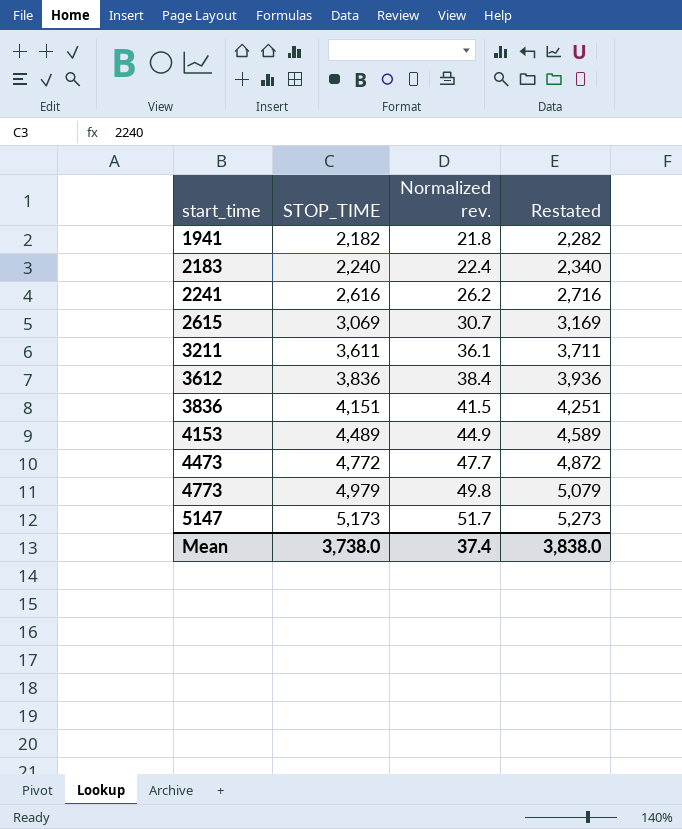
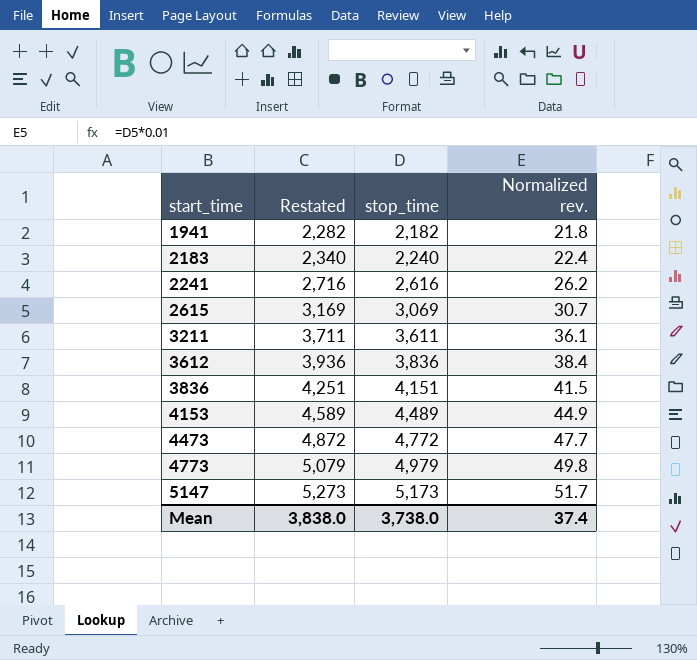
column Restated | position: 4 -> 2
column name: STOP_TIME -> stop_time

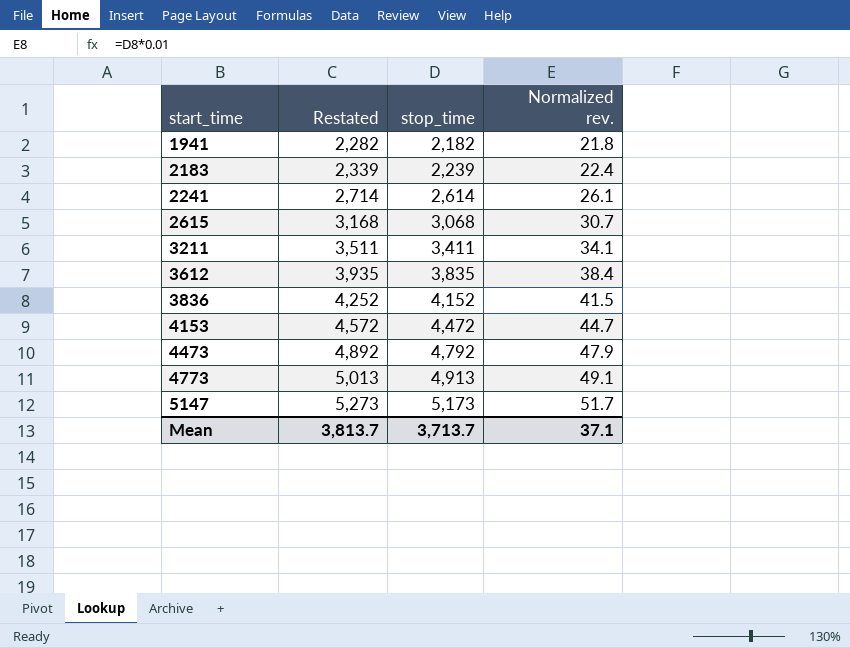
2183 | Restated: 2,340 -> 2,339
2183 | stop_time: 2,240 -> 2,239
2241 | Restated: 2,716 -> 2,714
2241 | stop_time: 2,616 -> 2,614
2241 | Normalized rev.: 26.2 -> 26.1
2615 | Restated: 3,169 -> 3,168
2615 | stop_time: 3,069 -> 3,068
3211 | Restated: 3,711 -> 3,511
3211 | stop_time: 3,611 -> 3,411
3211 | Normalized rev.: 36.1 -> 34.1
3612 | Restated: 3,936 -> 3,935
3612 | stop_time: 3,836 -> 3,835
3836 | Restated: 4,251 -> 4,252
3836 | stop_time: 4,151 -> 4,152
4153 | Restated: 4,589 -> 4,572
4153 | stop_time: 4,489 -> 4,472
4153 | Normalized rev.: 44.9 -> 44.7
4473 | Restated: 4,872 -> 4,892
4473 | stop_time: 4,772 -> 4,792
4473 | Normalized rev.: 47.7 -> 47.9
4773 | Restated: 5,079 -> 5,013
4773 | stop_time: 4,979 -> 4,913
4773 | Normalized rev.: 49.8 -> 49.1
Mean | Restated: 3,838.0 -> 3,813.7
Mean | stop_time: 3,738.0 -> 3,713.7
Mean | Normalized rev.: 37.4 -> 37.1

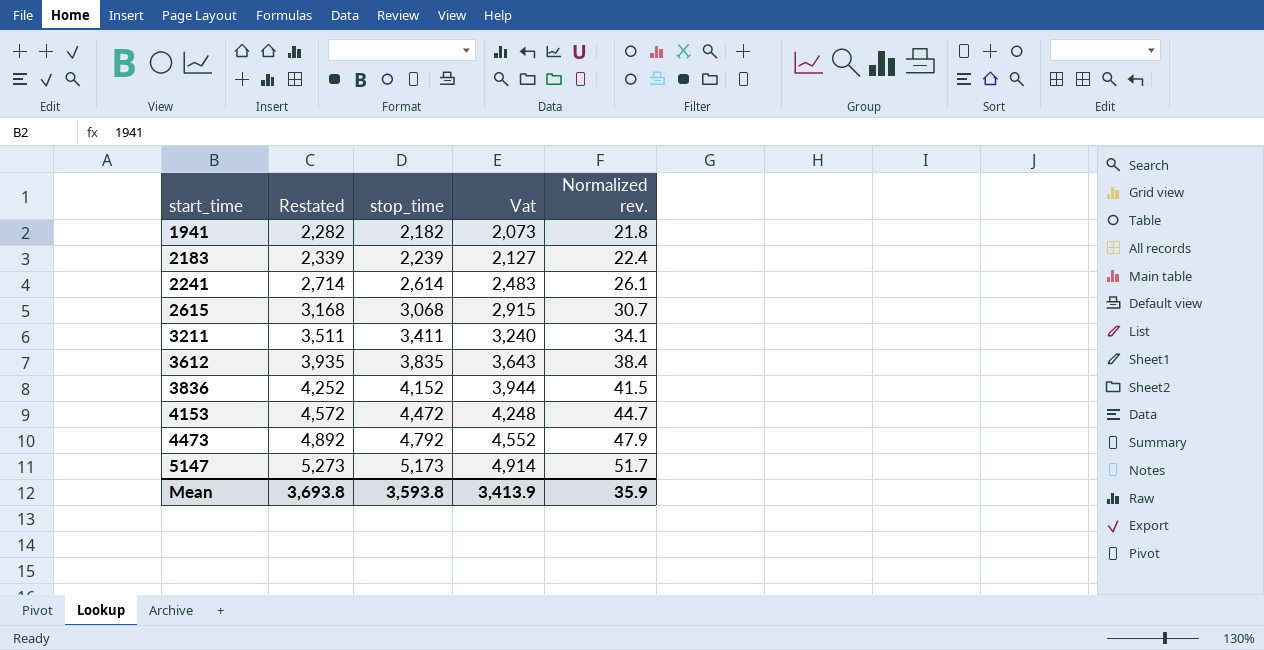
column Vat | formula: none -> [stop_time] * 0.95
row 4773: 5,013 | 4,913 | 49.1 -> none
Mean | Restated: 3,813.7 -> 3,693.8
Mean | stop_time: 3,713.7 -> 3,593.8
Mean | Normalized rev.: 37.1 -> 35.9

